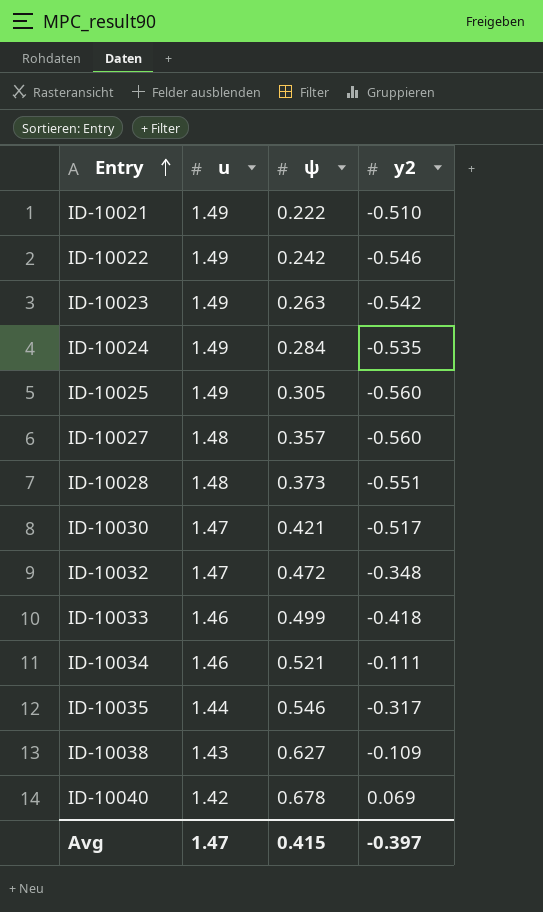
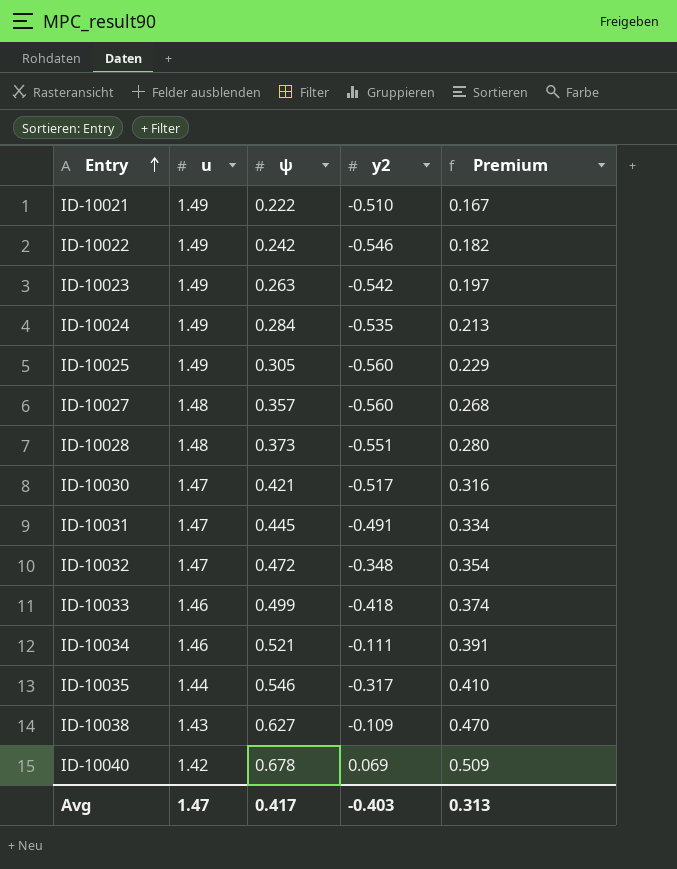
column Premium | formula: none -> [ψ] * 0.75
row ID-10031: none -> 1.47 | 0.445 | -0.491 | 0.334
Avg | ψ: 0.415 -> 0.417
Avg | y2: -0.397 -> -0.403

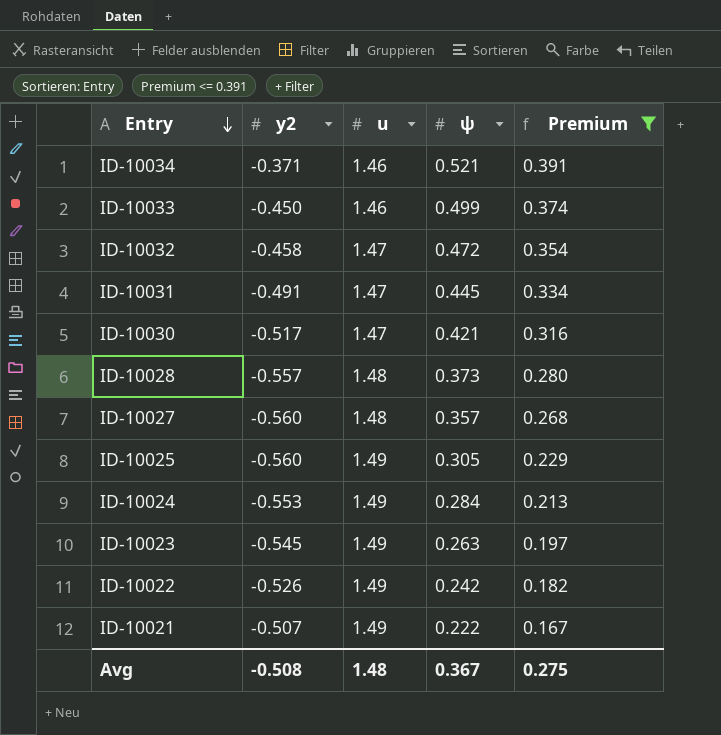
filter: none -> Premium <= 0.391
row order: Entry ascending -> Entry descending
column y2 | position: 4 -> 2
ID-10034 | y2: -0.111 -> -0.371
ID-10033 | y2: -0.418 -> -0.450
ID-10032 | y2: -0.348 -> -0.458
ID-10028 | y2: -0.551 -> -0.557
ID-10024 | y2: -0.535 -> -0.553
ID-10023 | y2: -0.542 -> -0.545
ID-10022 | y2: -0.546 -> -0.526
ID-10021 | y2: -0.510 -> -0.507
Avg | y2: -0.403 -> -0.508
Avg | u: 1.47 -> 1.48
Avg | ψ: 0.417 -> 0.367
Avg | Premium: 0.313 -> 0.275

